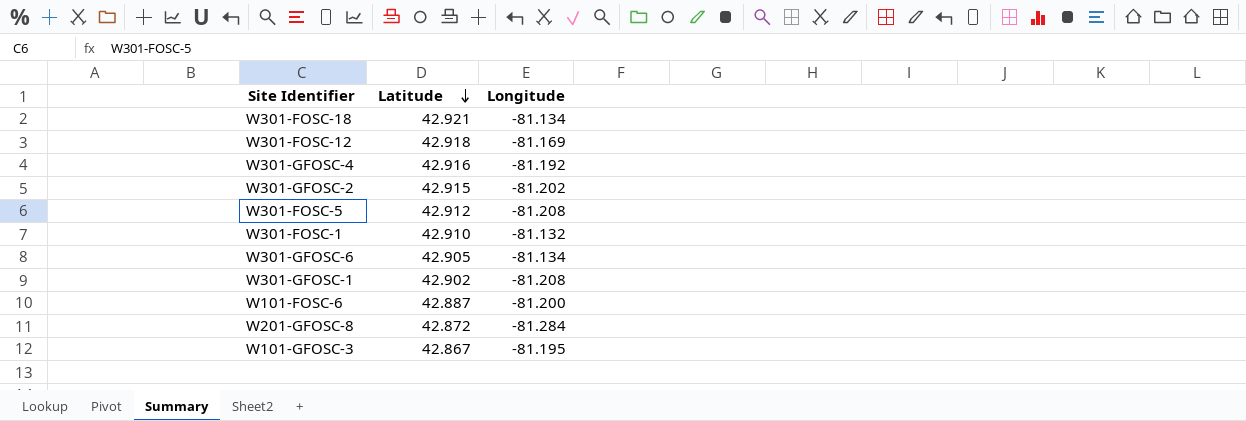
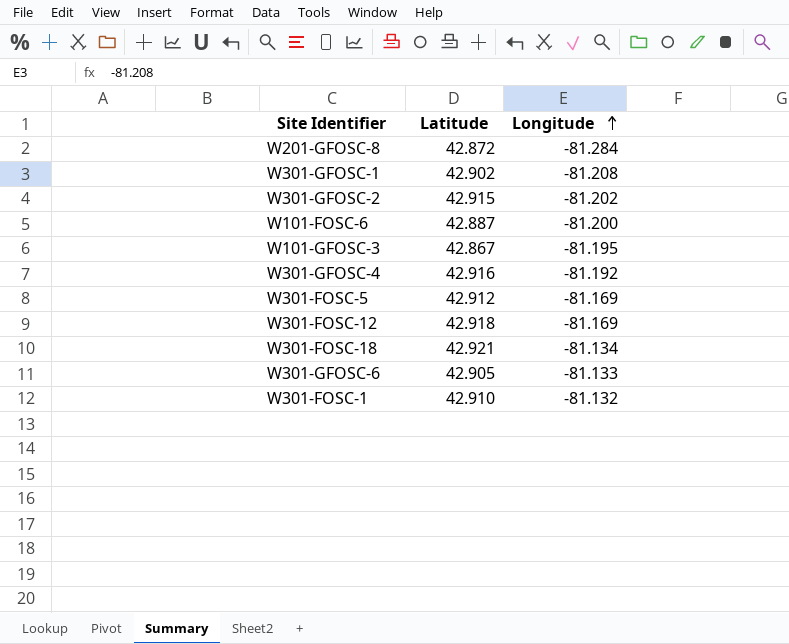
row order: Latitude descending -> Longitude ascending
W301-FOSC-5 | Longitude: -81.208 -> -81.169
W301-GFOSC-6 | Longitude: -81.134 -> -81.133

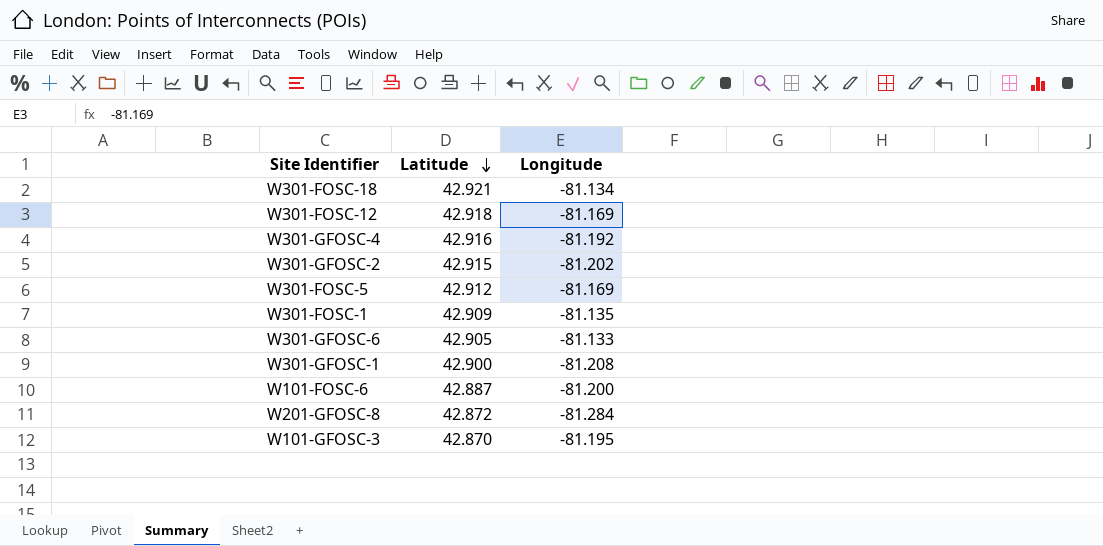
row order: Longitude ascending -> Latitude descending
W301-FOSC-1 | Latitude: 42.910 -> 42.909
W301-FOSC-1 | Longitude: -81.132 -> -81.135
W301-GFOSC-1 | Latitude: 42.902 -> 42.900
W101-GFOSC-3 | Latitude: 42.867 -> 42.870

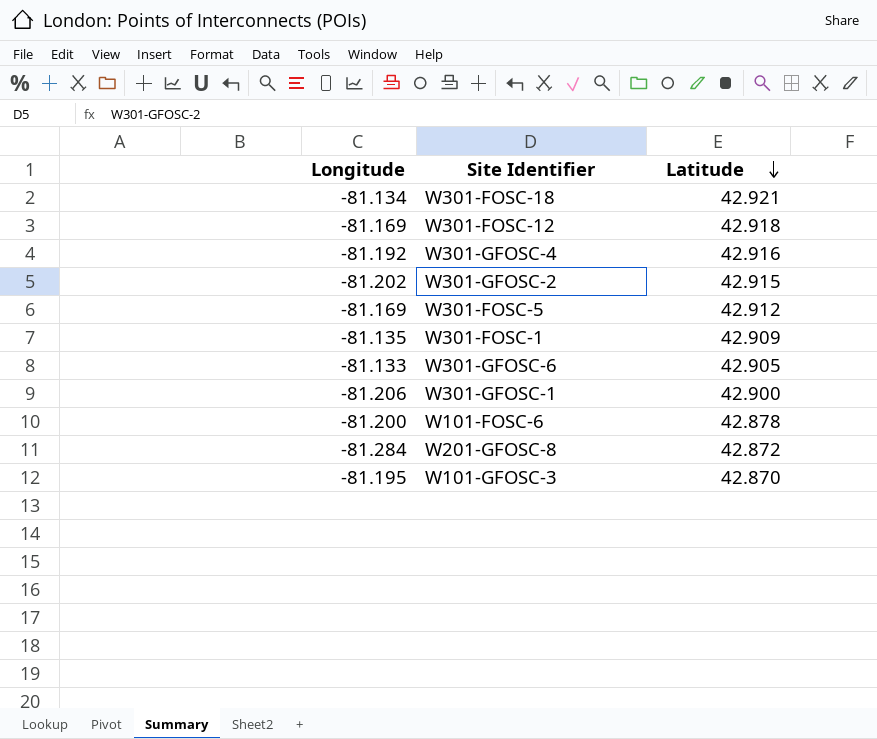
column Longitude | position: 3 -> 1
W301-GFOSC-1 | Longitude: -81.208 -> -81.206
W101-FOSC-6 | Latitude: 42.887 -> 42.878

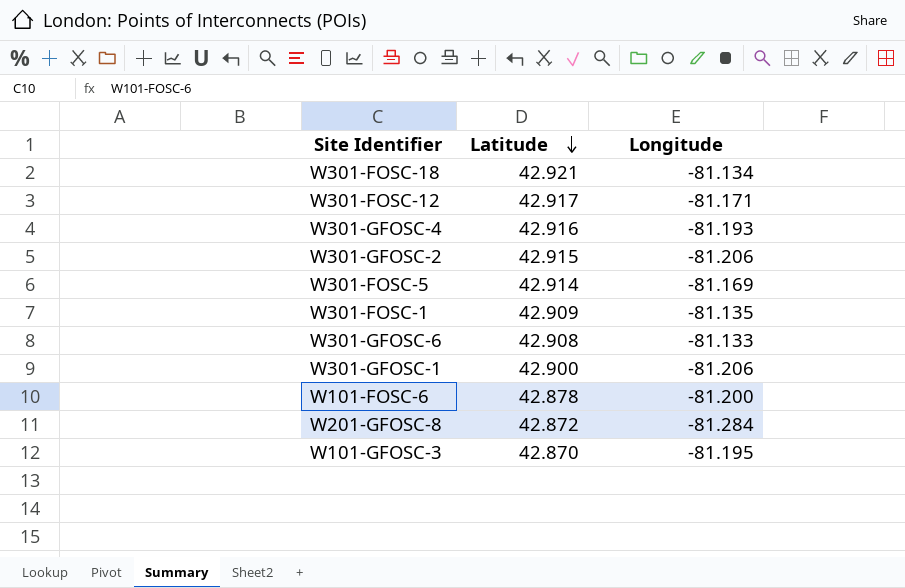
column Longitude | position: 1 -> 3
W301-FOSC-12 | Latitude: 42.918 -> 42.917
W301-FOSC-12 | Longitude: -81.169 -> -81.171
W301-GFOSC-4 | Longitude: -81.192 -> -81.193
W301-GFOSC-2 | Longitude: -81.202 -> -81.206
W301-FOSC-5 | Latitude: 42.912 -> 42.914
W301-GFOSC-6 | Latitude: 42.905 -> 42.908

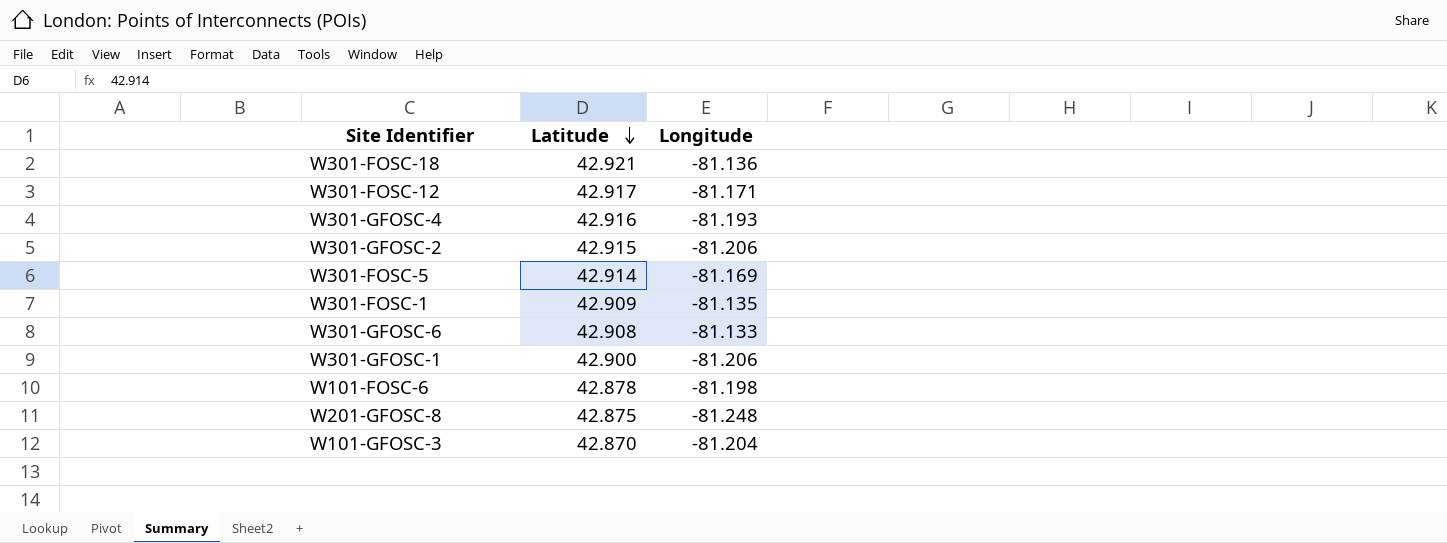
W301-FOSC-18 | Longitude: -81.134 -> -81.136
W101-FOSC-6 | Longitude: -81.200 -> -81.198
W201-GFOSC-8 | Latitude: 42.872 -> 42.875
W201-GFOSC-8 | Longitude: -81.284 -> -81.248
W101-GFOSC-3 | Longitude: -81.195 -> -81.204

